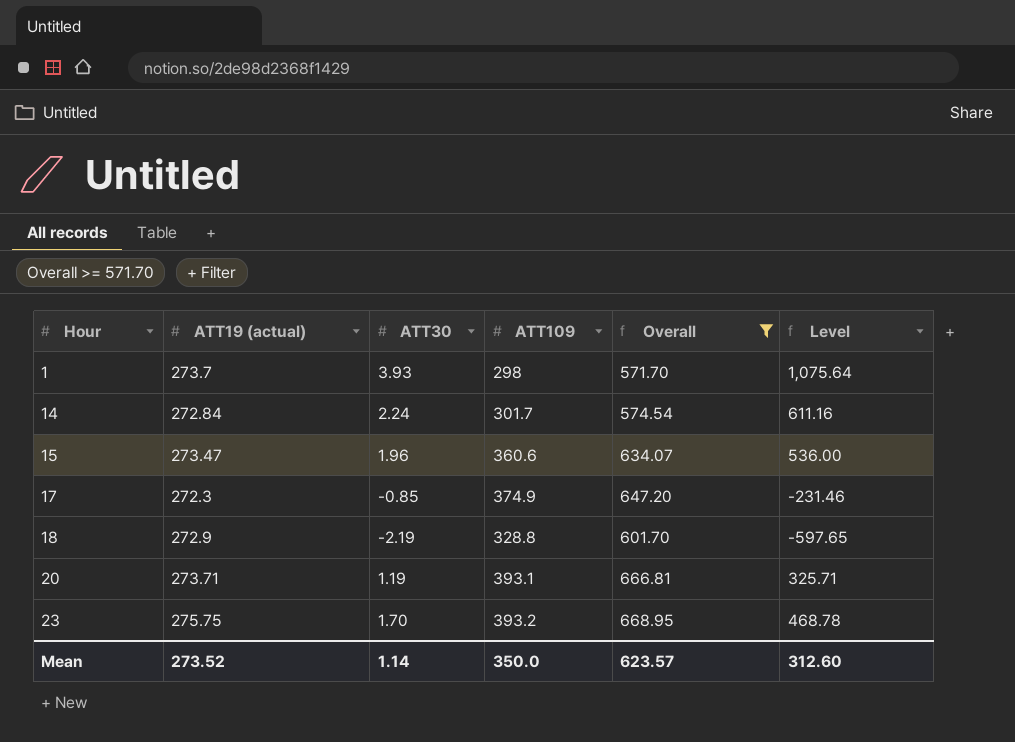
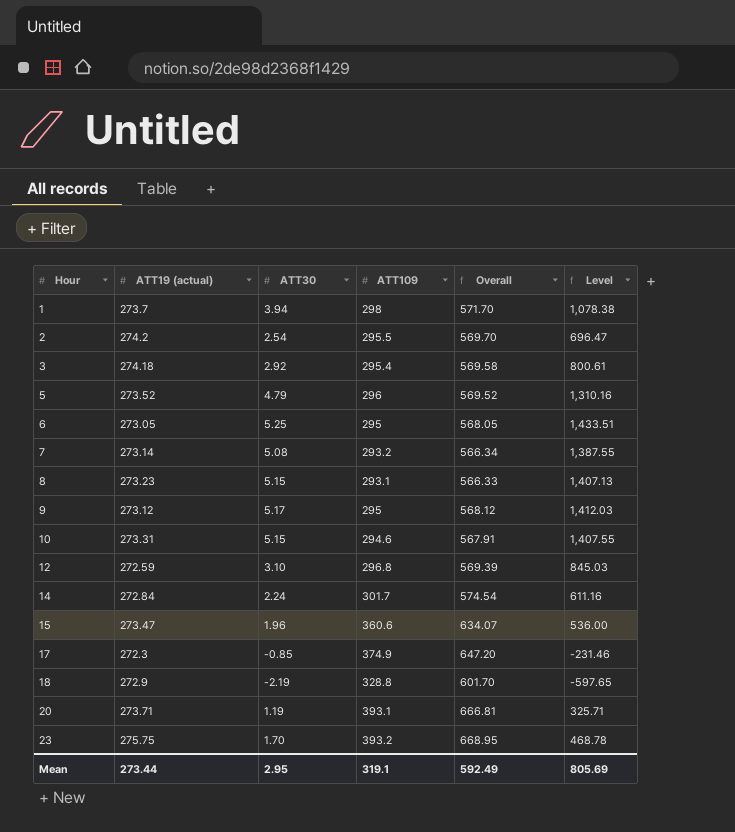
filter: Overall >= 571.70 -> none
1 | ATT30: 3.93 -> 3.94
1 | Level: 1,075.64 -> 1,078.38
Mean | ATT19 (actual): 273.52 -> 273.44
Mean | ATT30: 1.14 -> 2.95
Mean | ATT109: 350.0 -> 319.1
Mean | Overall: 623.57 -> 592.49
Mean | Level: 312.60 -> 805.69

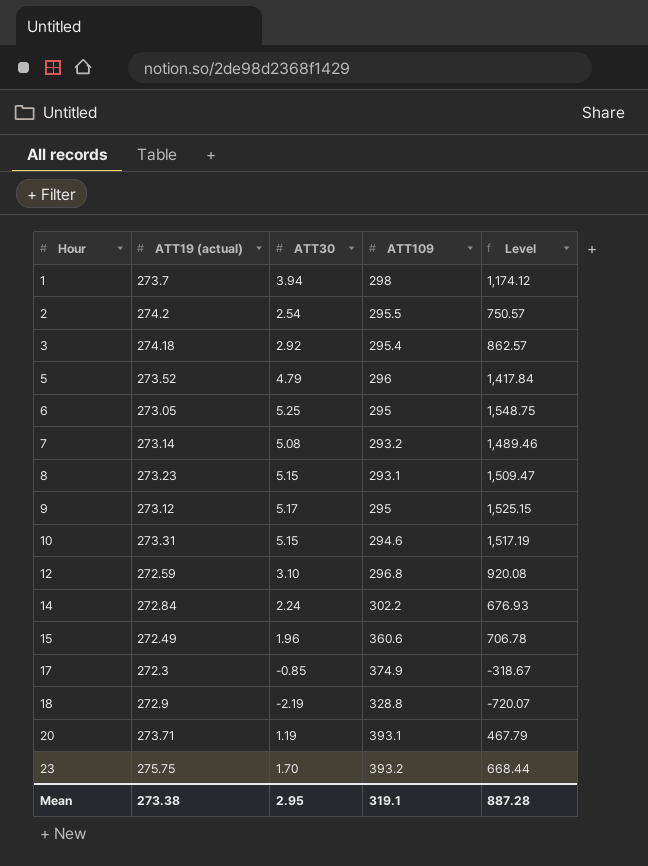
column Overall | formula: [ATT19 (actual)] + [ATT109] -> none
column Level | formula: [ATT19 (actual)] * [ATT30] -> [ATT30] * [ATT109]
14 | ATT109: 301.7 -> 302.2
15 | ATT19 (actual): 273.47 -> 272.49
Mean | ATT19 (actual): 273.44 -> 273.38
Mean | Level: 805.69 -> 887.28

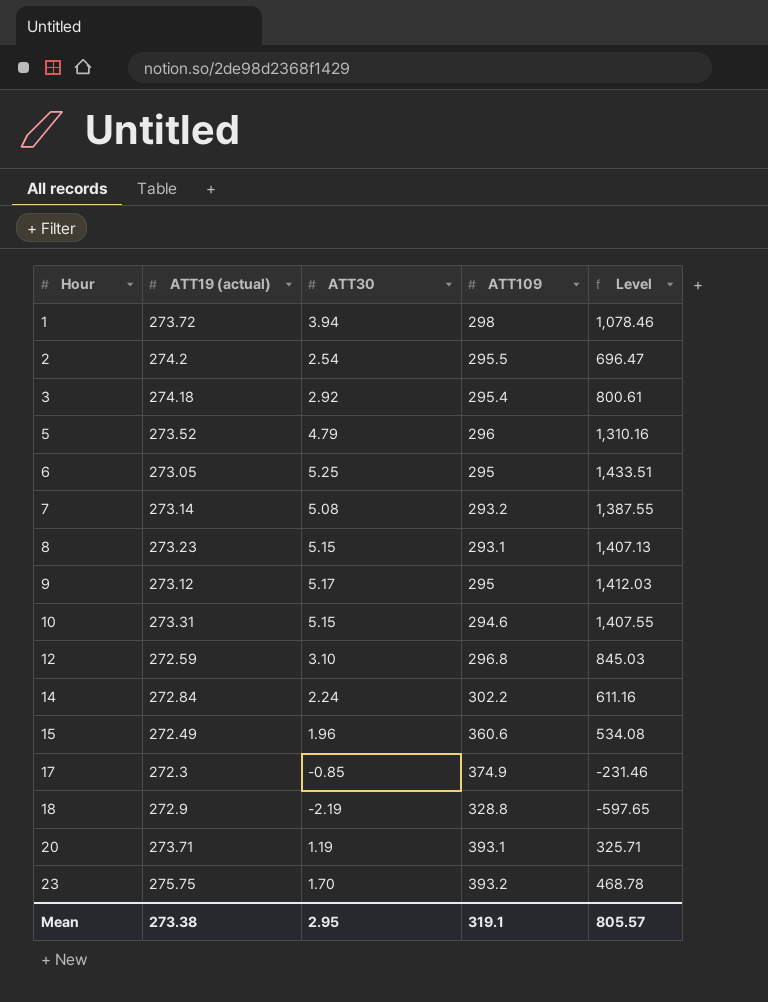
column Level | formula: [ATT30] * [ATT109] -> [ATT19 (actual)] * [ATT30]
1 | ATT19 (actual): 273.7 -> 273.72
Mean | Level: 887.28 -> 805.57

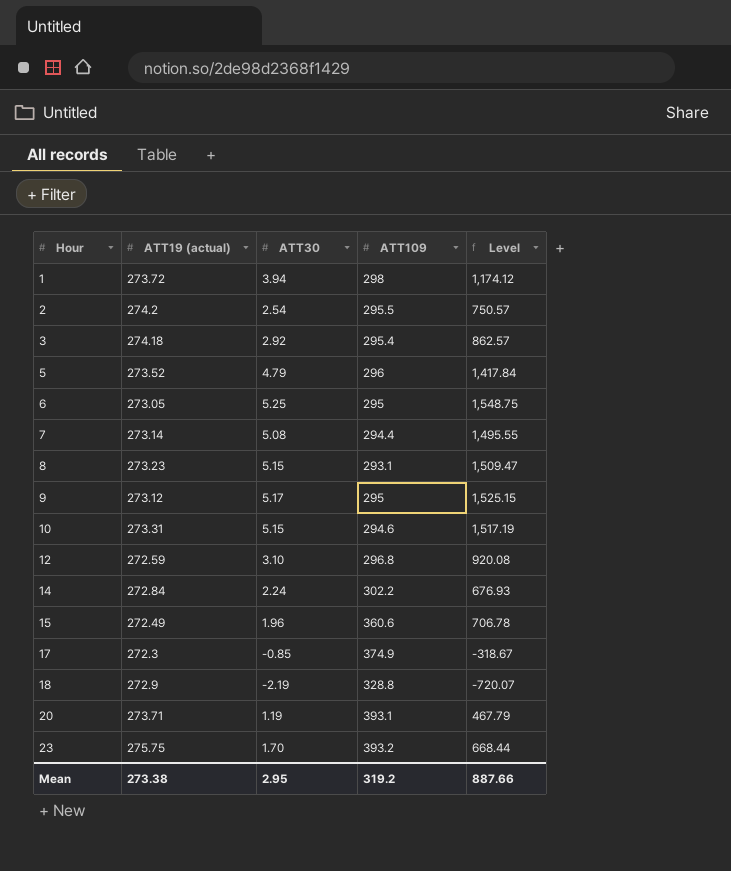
column Level | formula: [ATT19 (actual)] * [ATT30] -> [ATT30] * [ATT109]
7 | ATT109: 293.2 -> 294.4
Mean | ATT109: 319.1 -> 319.2
Mean | Level: 805.57 -> 887.66

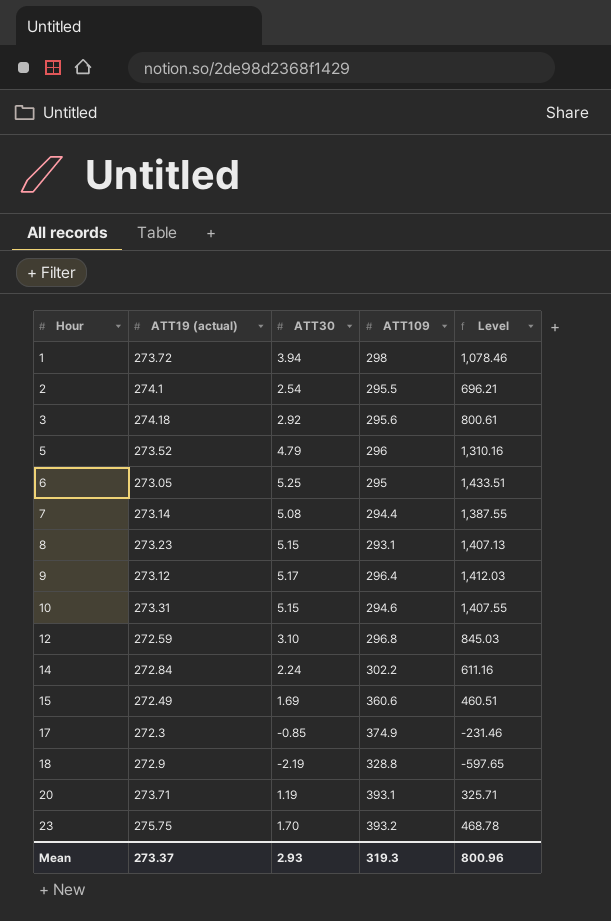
column Level | formula: [ATT30] * [ATT109] -> [ATT19 (actual)] * [ATT30]
2 | ATT19 (actual): 274.2 -> 274.1
3 | ATT109: 295.4 -> 295.6
9 | ATT109: 295 -> 296.4
15 | ATT30: 1.96 -> 1.69
Mean | ATT19 (actual): 273.38 -> 273.37
Mean | ATT30: 2.95 -> 2.93
Mean | ATT109: 319.2 -> 319.3
Mean | Level: 887.66 -> 800.96

